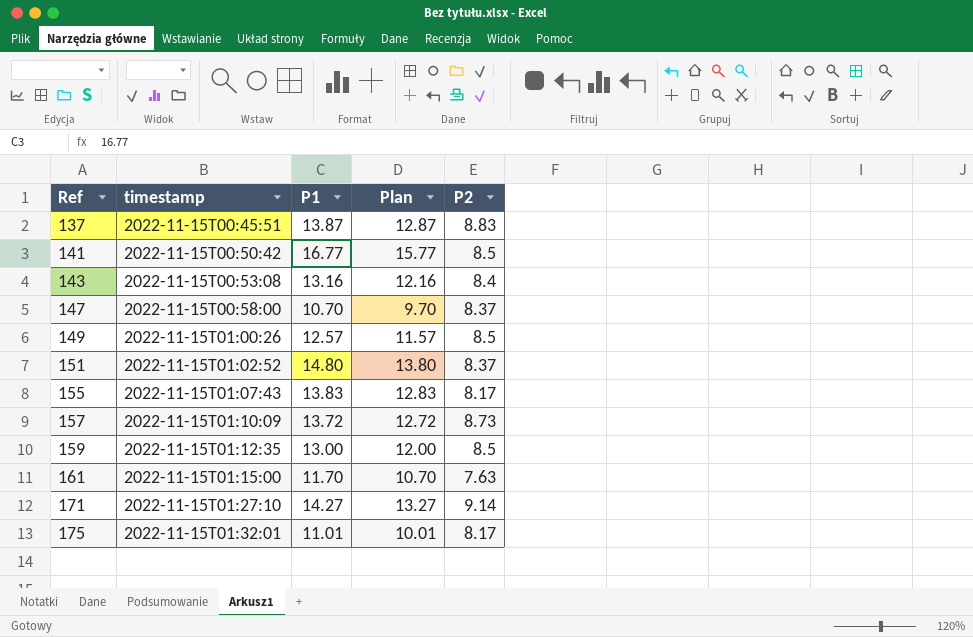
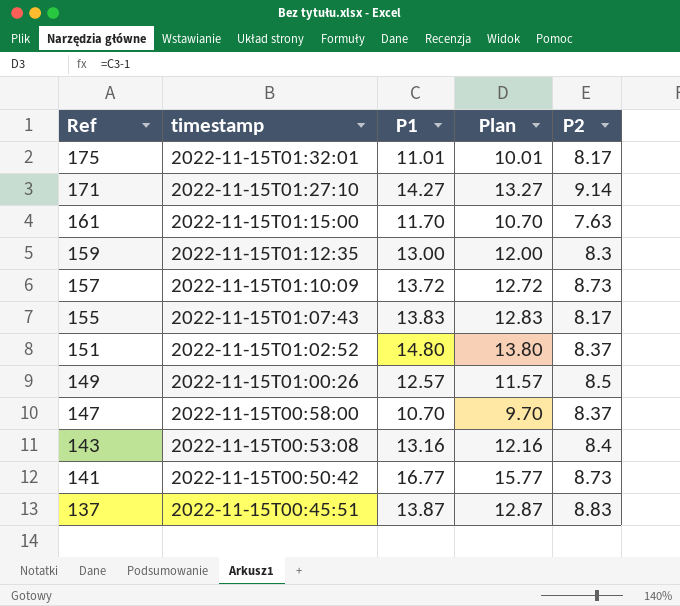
row order: Ref ascending -> Ref descending
159 | P2: 8.5 -> 8.3
141 | P2: 8.5 -> 8.73

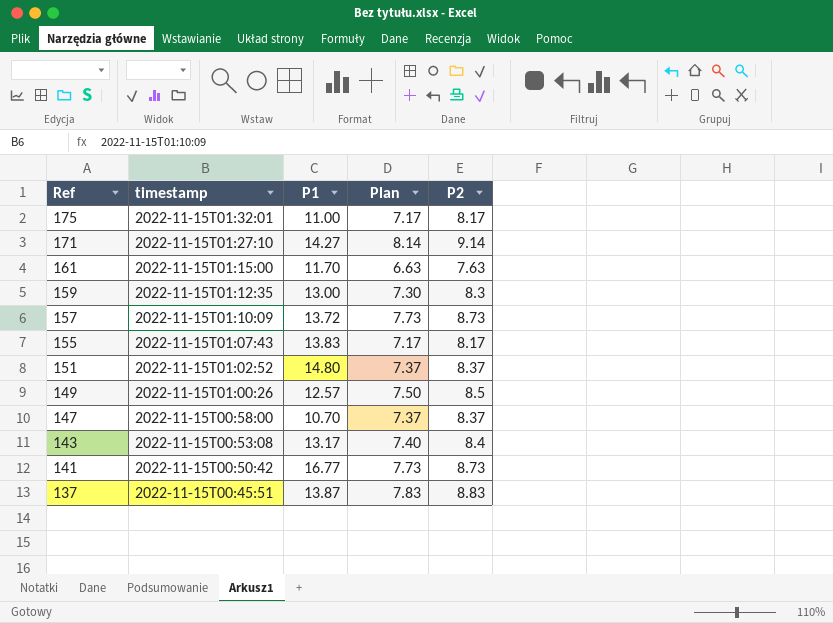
column Plan | formula: [P1] - 1 -> [P2] - 1
175 | P1: 11.01 -> 11.00
143 | P1: 13.16 -> 13.17

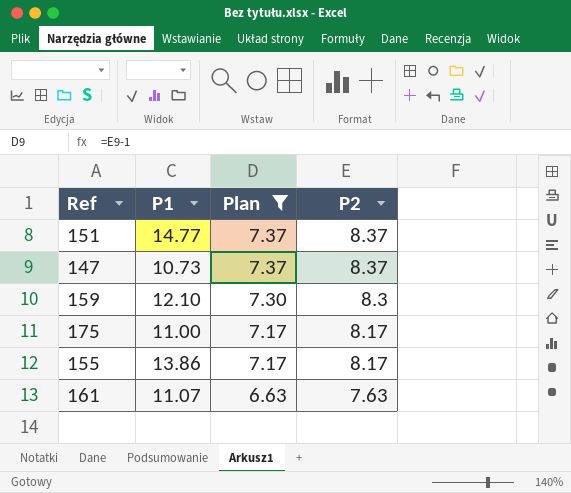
filter: none -> Plan <= 7.37
row order: Ref descending -> Plan descending
column timestamp | position: 2 -> none
151 | P1: 14.80 -> 14.77
147 | P1: 10.70 -> 10.73
159 | P1: 13.00 -> 12.10
155 | P1: 13.83 -> 13.86
161 | P1: 11.70 -> 11.07

